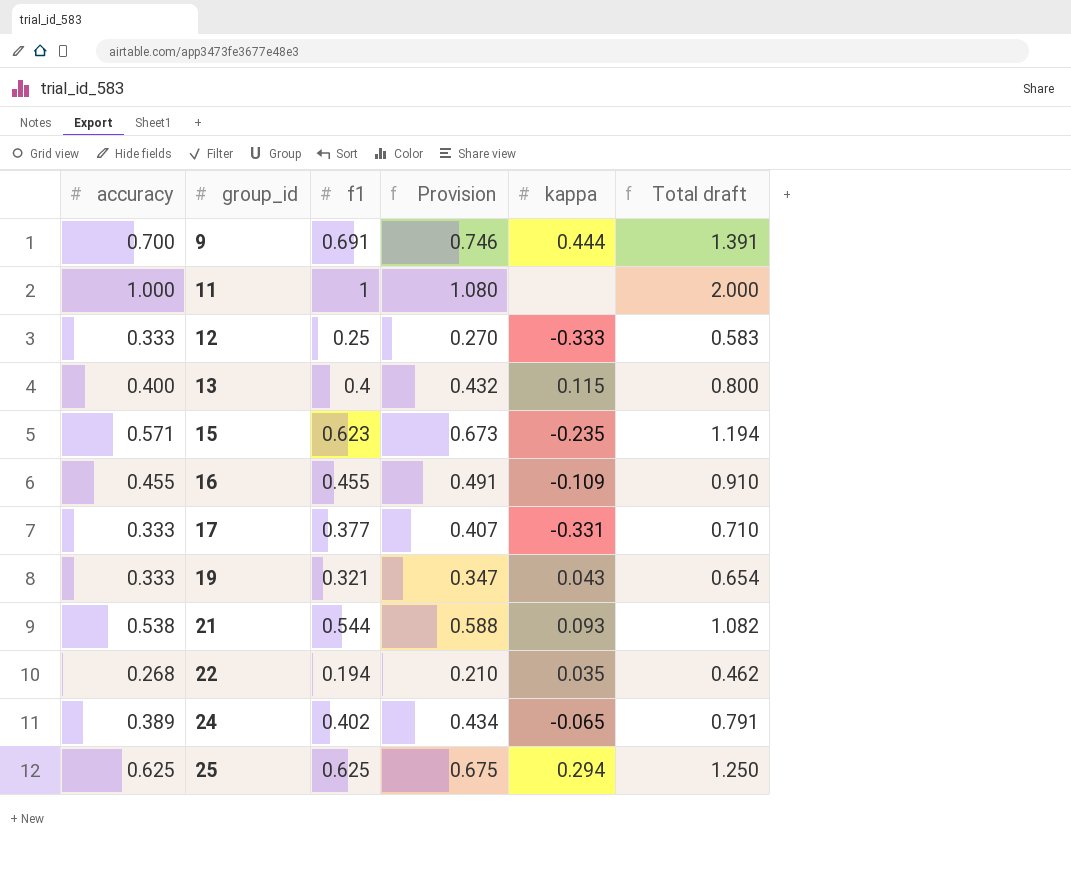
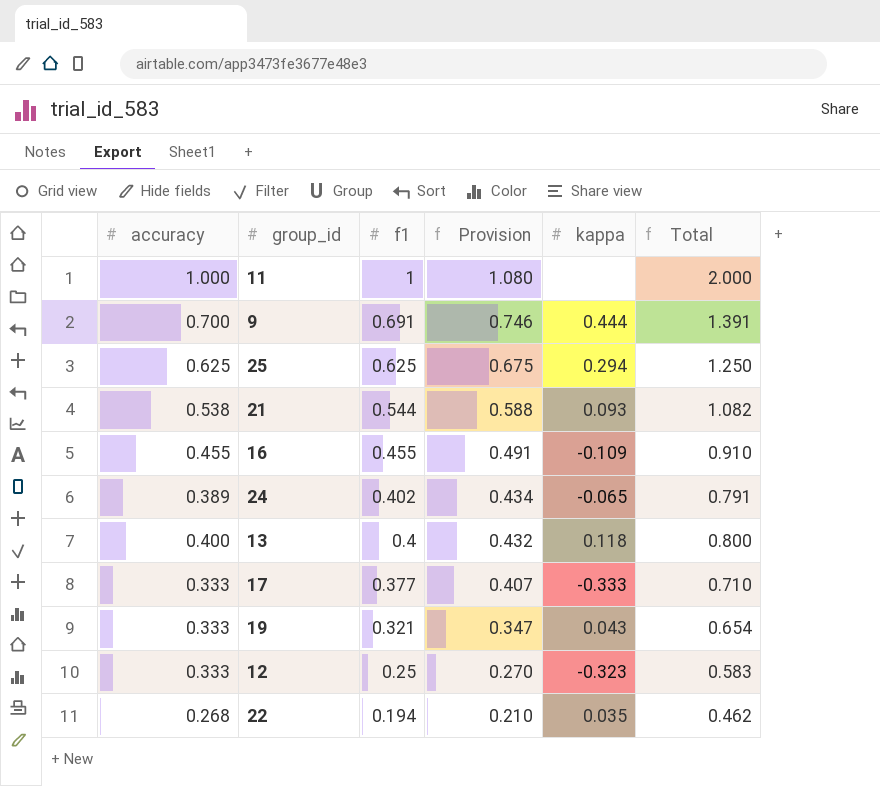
row order: group_id ascending -> f1 descending
column name: Total draft -> Total
row 15: 0.571 | 0.623 | 0.673 | -0.235 | 1.194 -> none
13 | kappa: 0.115 -> 0.118
17 | kappa: -0.331 -> -0.333
12 | kappa: -0.333 -> -0.323

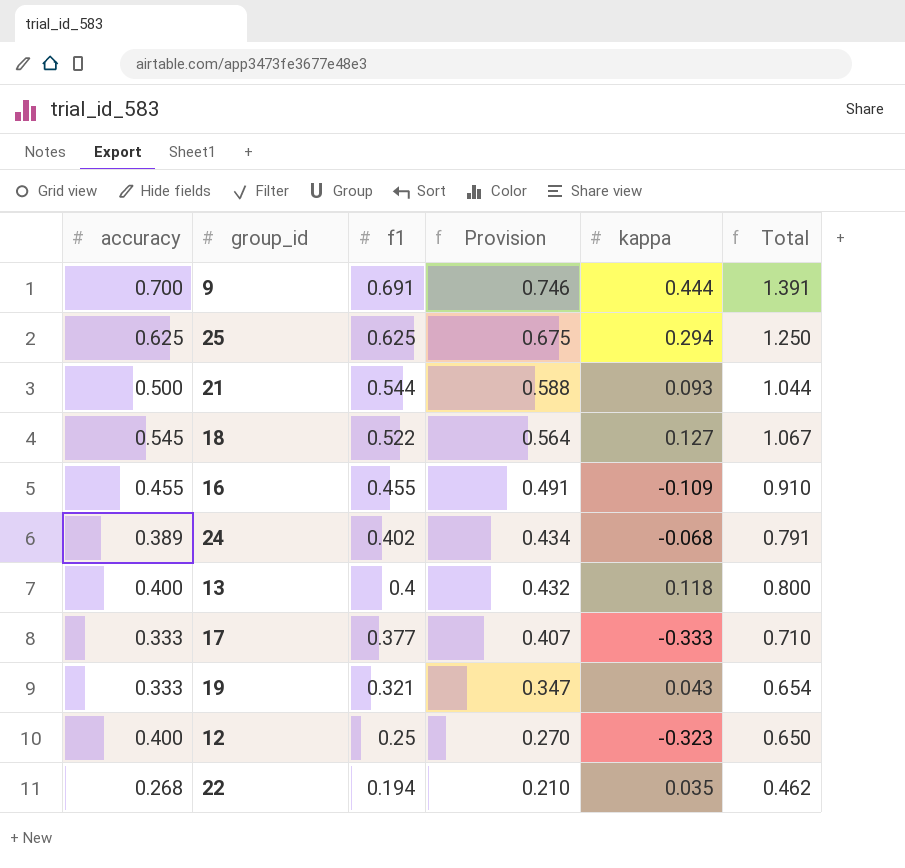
row 11: 1.000 | 1 | 1.080 | none | 2.000 -> none
21 | accuracy: 0.538 -> 0.500
21 | Total: 1.082 -> 1.044
row 18: none -> 0.545 | 0.522 | 0.564 | 0.127 | 1.067
24 | kappa: -0.065 -> -0.068
12 | accuracy: 0.333 -> 0.400
12 | Total: 0.583 -> 0.650

